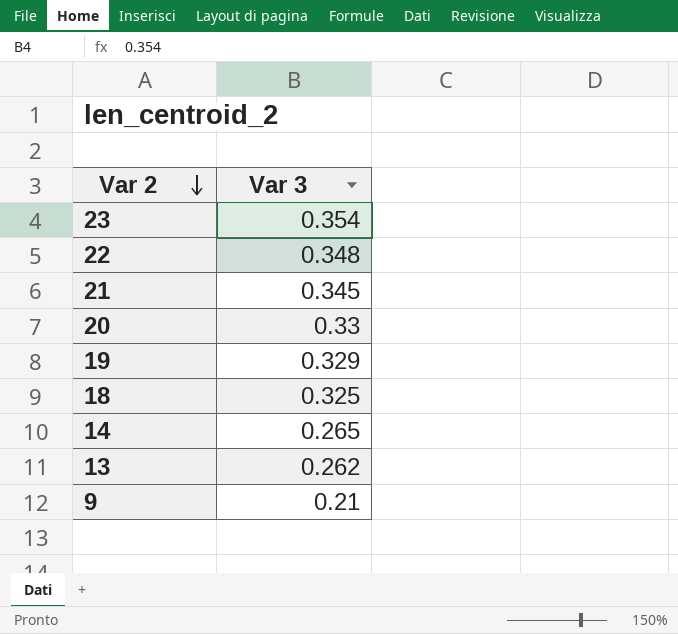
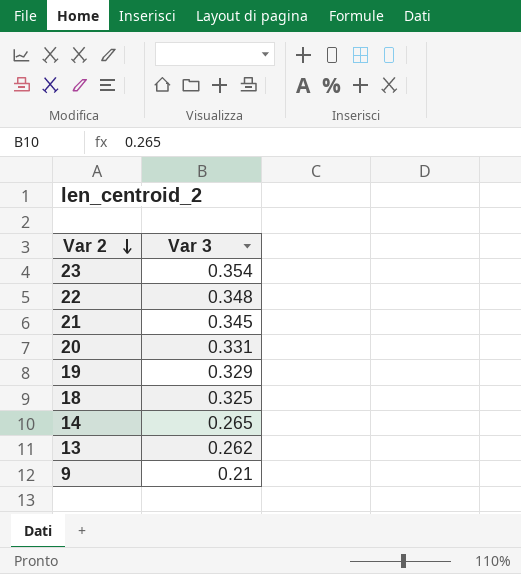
20 | Var 3: 0.33 -> 0.331

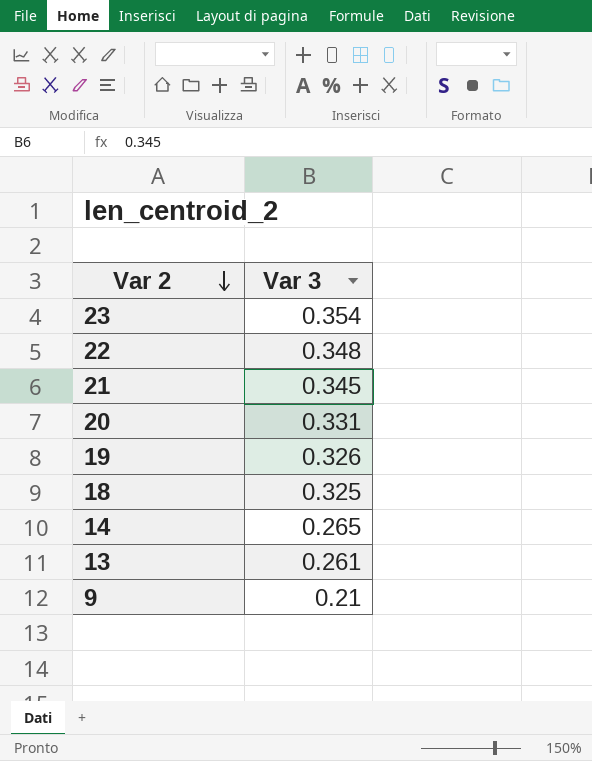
19 | Var 3: 0.329 -> 0.326
13 | Var 3: 0.262 -> 0.261

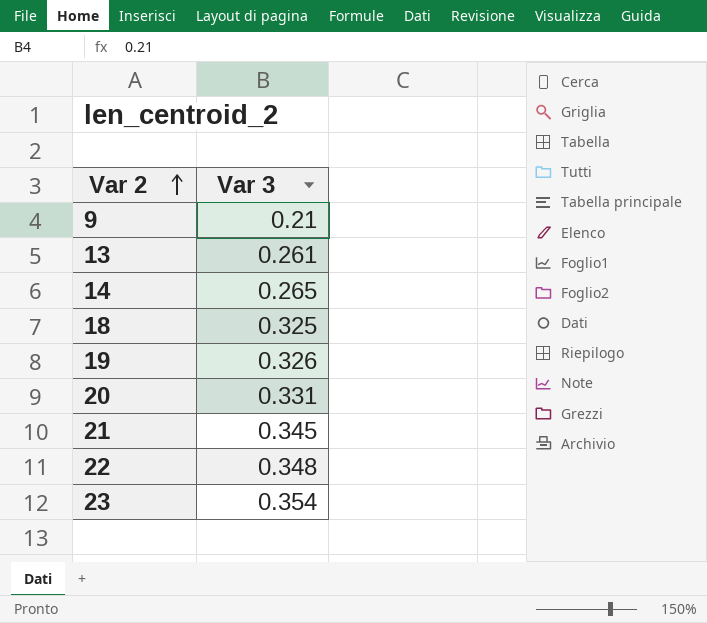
row order: Var 2 descending -> Var 2 ascending

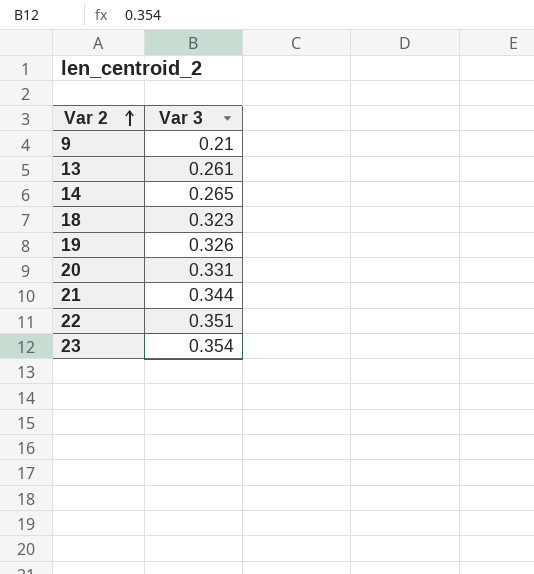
18 | Var 3: 0.325 -> 0.323
21 | Var 3: 0.345 -> 0.344
22 | Var 3: 0.348 -> 0.351

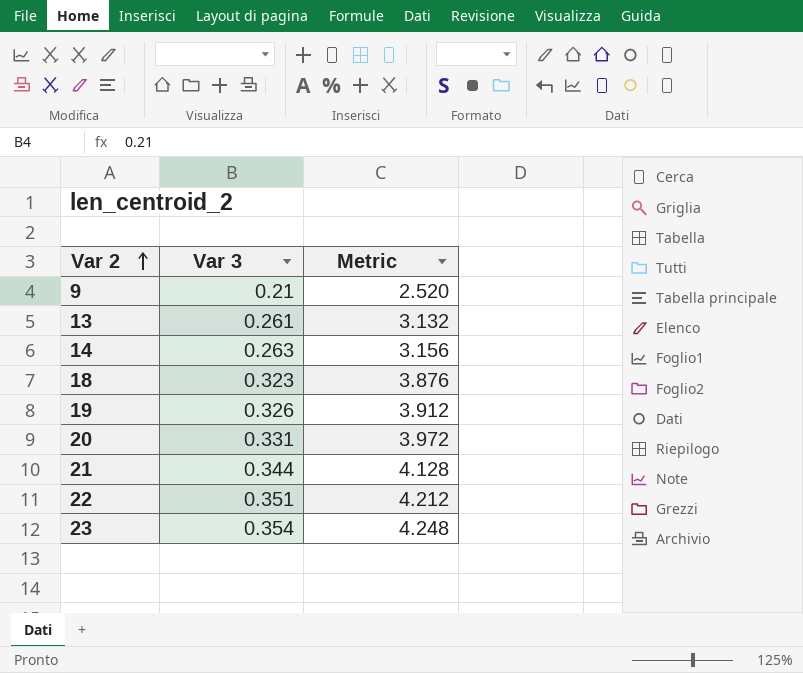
column Metric | formula: none -> [Var 3] * 12
14 | Var 3: 0.265 -> 0.263

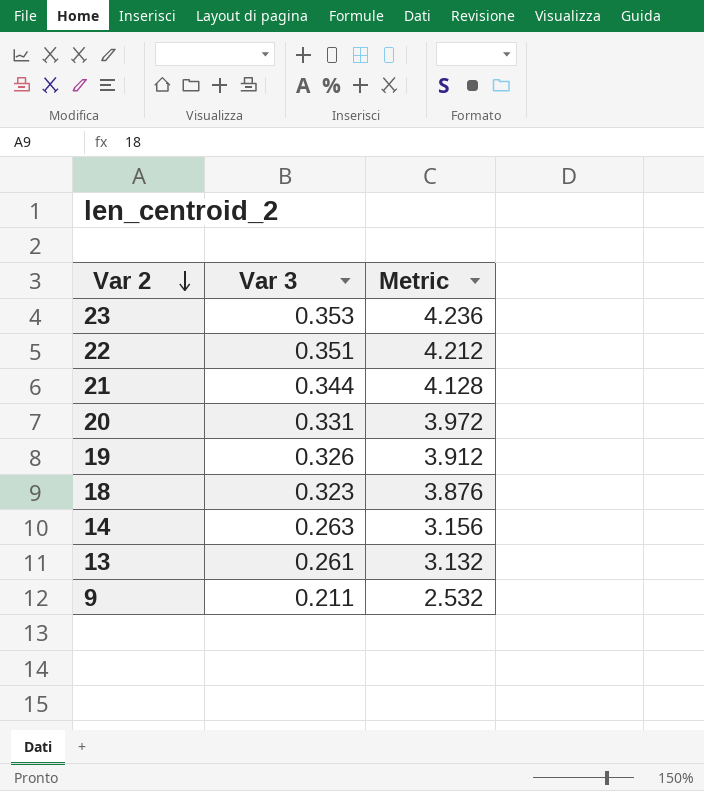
row order: Var 2 ascending -> Var 2 descending
23 | Var 3: 0.354 -> 0.353
23 | Metric: 4.248 -> 4.236
9 | Var 3: 0.21 -> 0.211
9 | Metric: 2.520 -> 2.532

